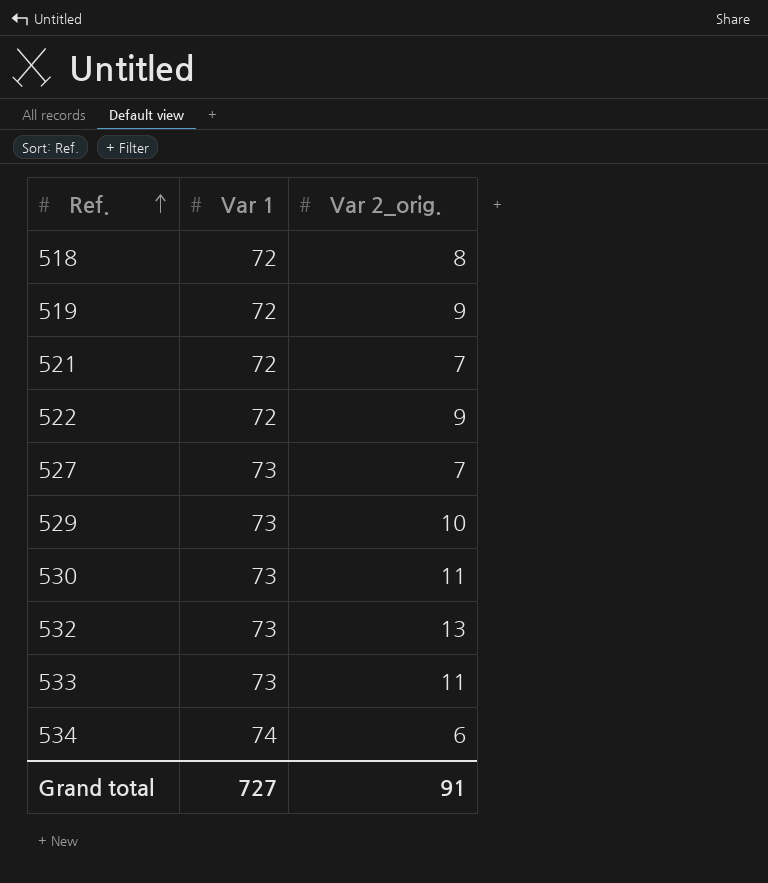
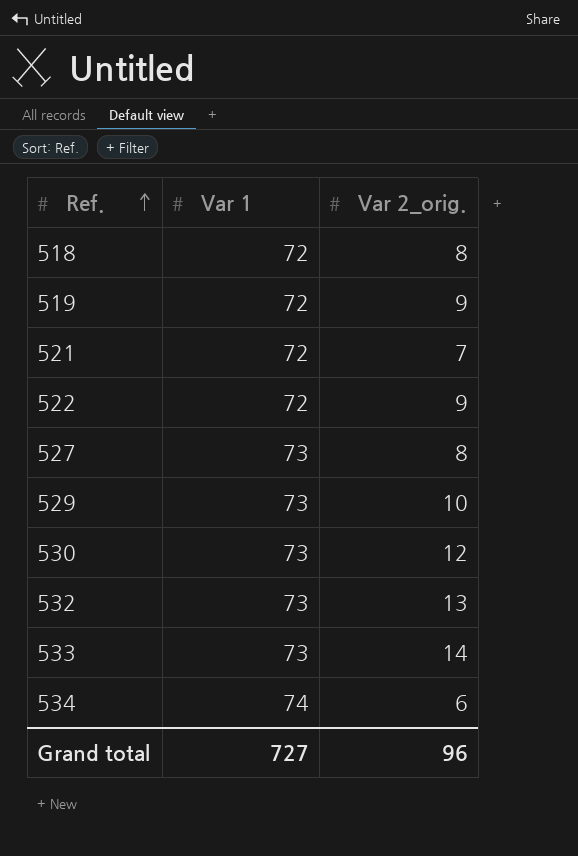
527 | Var 2_orig.: 7 -> 8
530 | Var 2_orig.: 11 -> 12
533 | Var 2_orig.: 11 -> 14
Grand total | Var 2_orig.: 91 -> 96

